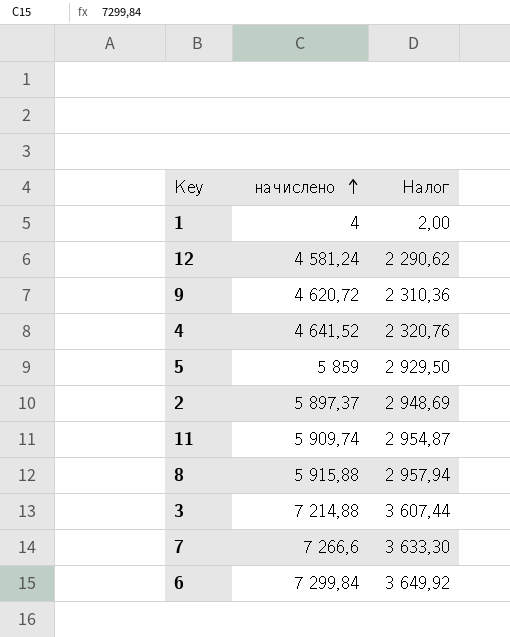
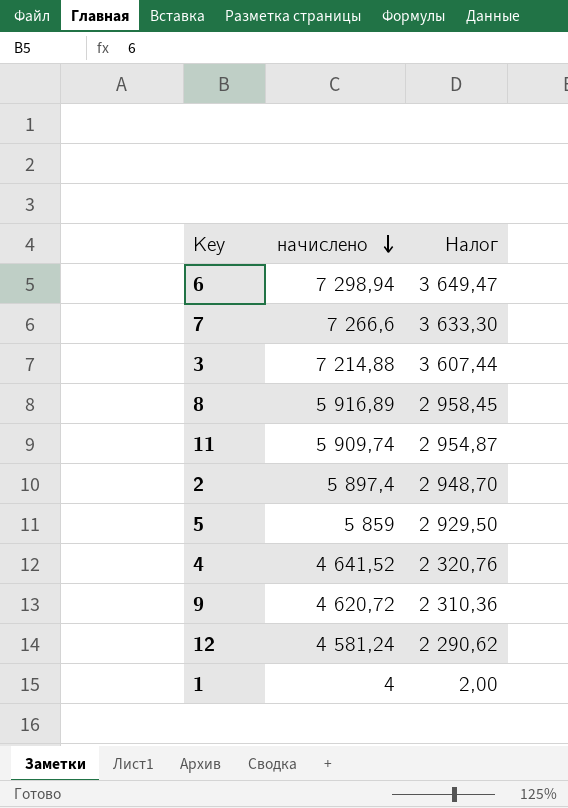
row order: начислено ascending -> начислено descending
6 | начислено: 7 299,84 -> 7 298,94
6 | Налог: 3 649,92 -> 3 649,47
8 | начислено: 5 915,88 -> 5 916,89
8 | Налог: 2 957,94 -> 2 958,45
2 | начислено: 5 897,37 -> 5 897,4
2 | Налог: 2 948,69 -> 2 948,70

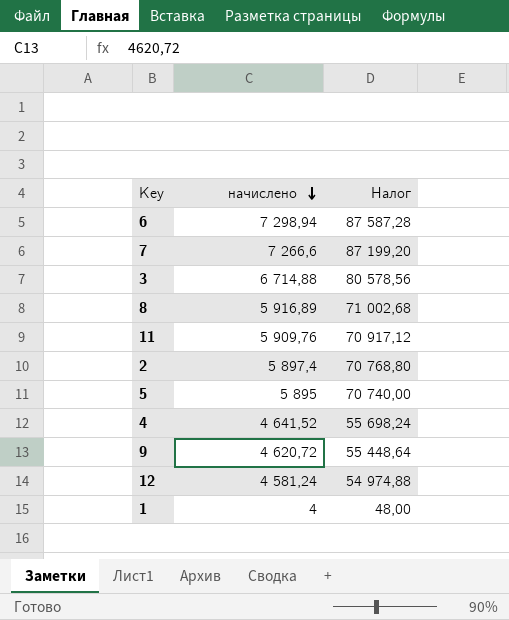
column Налог | formula: [начислено] * 0,5 -> [начислено] * 12
3 | начислено: 7 214,88 -> 6 714,88
11 | начислено: 5 909,74 -> 5 909,76
5 | начислено: 5 859 -> 5 895

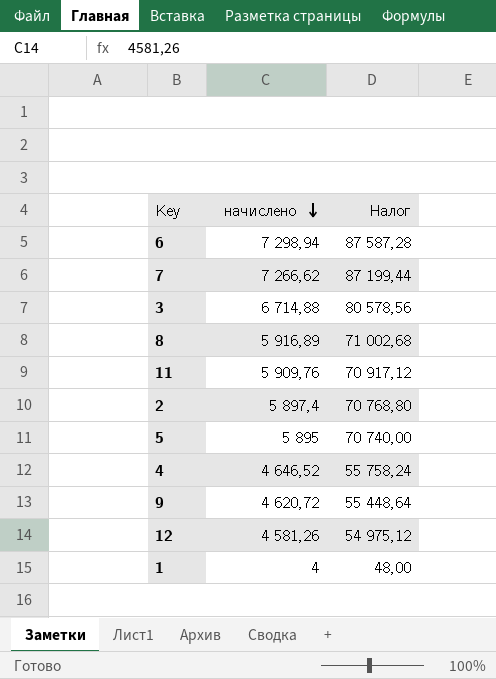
7 | начислено: 7 266,6 -> 7 266,62
7 | Налог: 87 199,20 -> 87 199,44
4 | начислено: 4 641,52 -> 4 646,52
4 | Налог: 55 698,24 -> 55 758,24
12 | начислено: 4 581,24 -> 4 581,26
12 | Налог: 54 974,88 -> 54 975,12

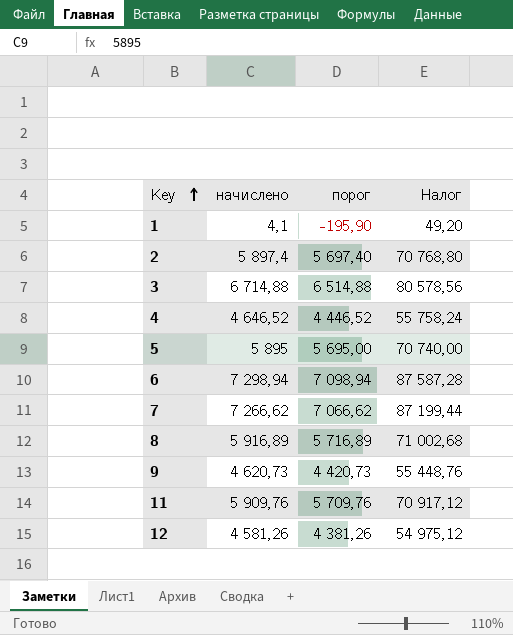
row order: начислено descending -> Key ascending
column порог | formula: none -> [начислено] - 200
1 | начислено: 4 -> 4,1
1 | Налог: 48,00 -> 49,20
9 | начислено: 4 620,72 -> 4 620,73
9 | Налог: 55 448,64 -> 55 448,76

